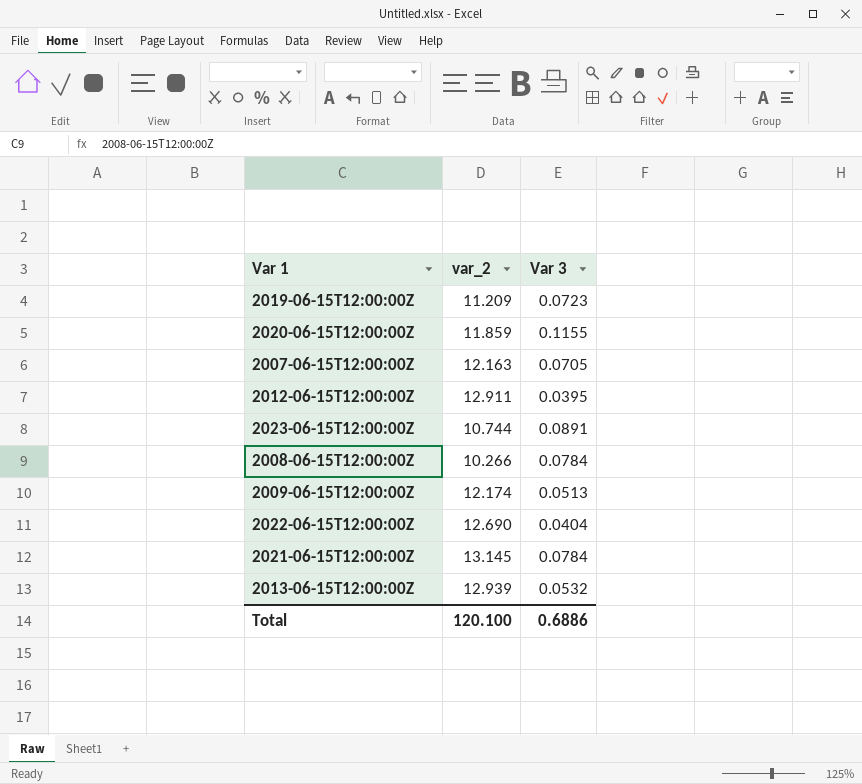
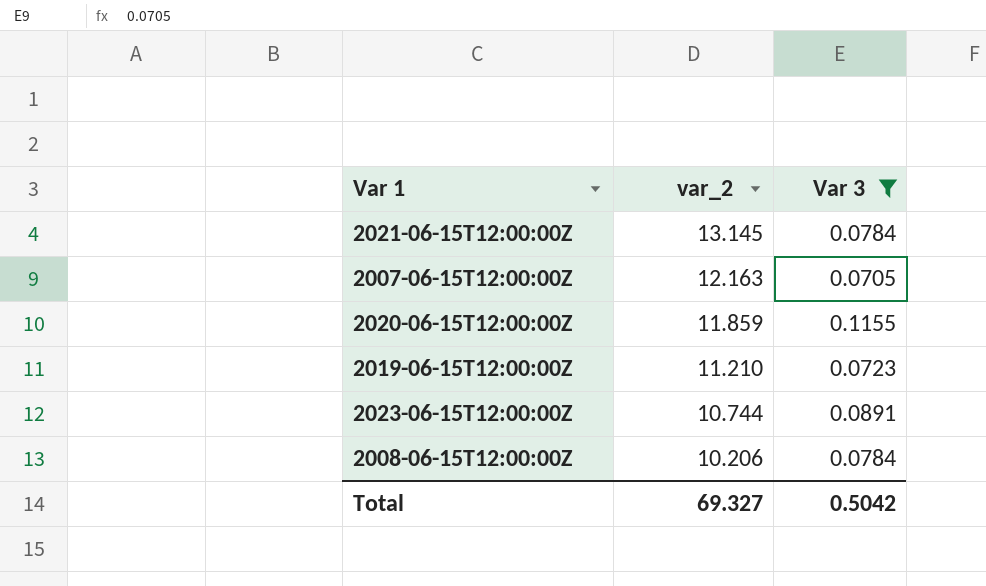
filter: none -> Var 3 >= 0.0705
row order: none -> var_2 descending
2019-06-15T12:00:00Z | var_2: 11.209 -> 11.210
2008-06-15T12:00:00Z | var_2: 10.266 -> 10.206
Total | var_2: 120.100 -> 69.327
Total | Var 3: 0.6886 -> 0.5042

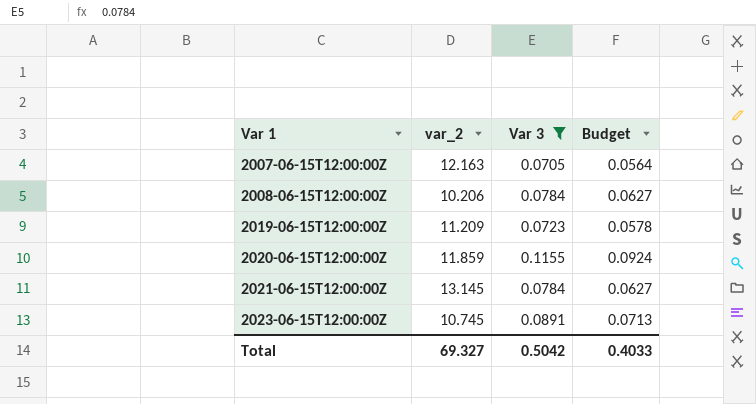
row order: var_2 descending -> Var 1 ascending
column Budget | formula: none -> [Var 3] * 0.8
2019-06-15T12:00:00Z | var_2: 11.210 -> 11.209
2023-06-15T12:00:00Z | var_2: 10.744 -> 10.745

